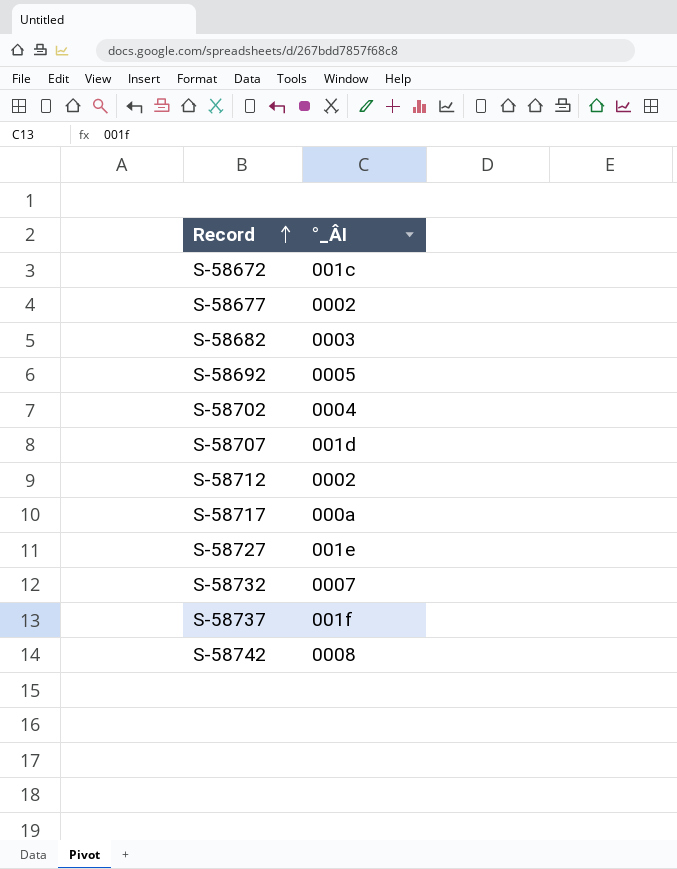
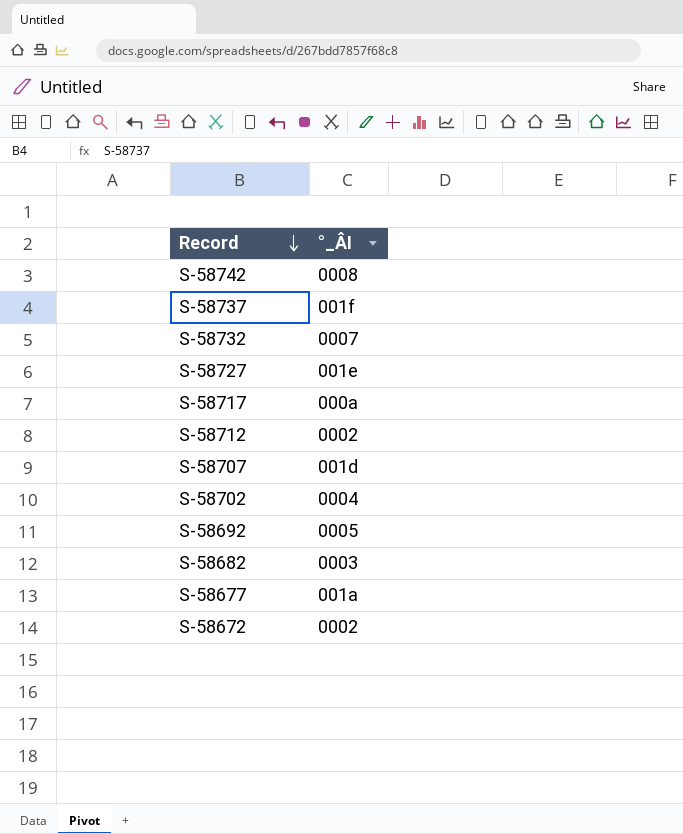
row order: Record ascending -> Record descending
S-58677 | °_ÂI: 0002 -> 001a
S-58672 | °_ÂI: 001c -> 0002

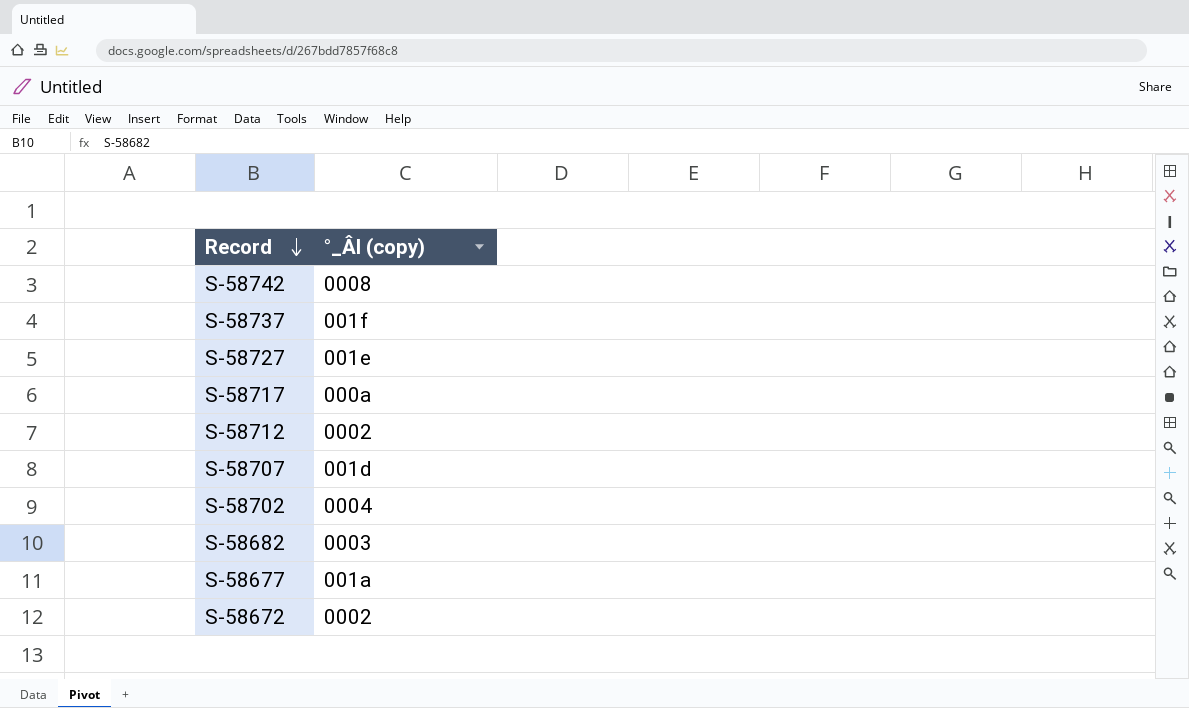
column name: °_ÂI -> °_ÂI (copy)
row S-58732: 0007 -> none
row S-58692: 0005 -> none

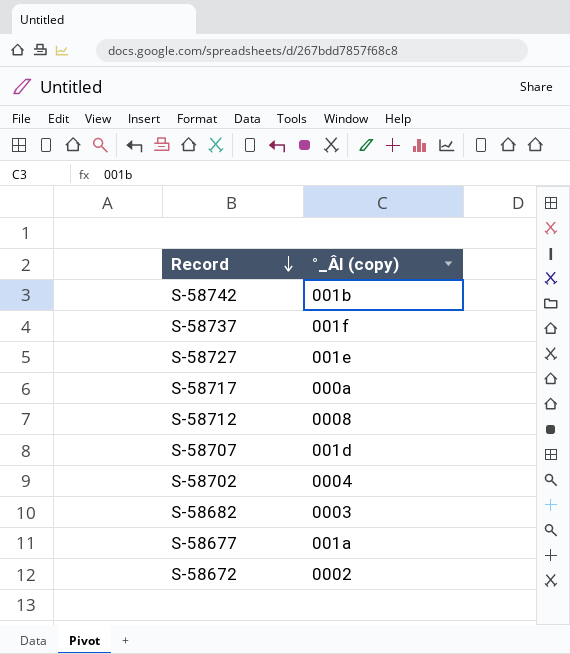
S-58742 | °_ÂI (copy): 0008 -> 001b
S-58712 | °_ÂI (copy): 0002 -> 0008

